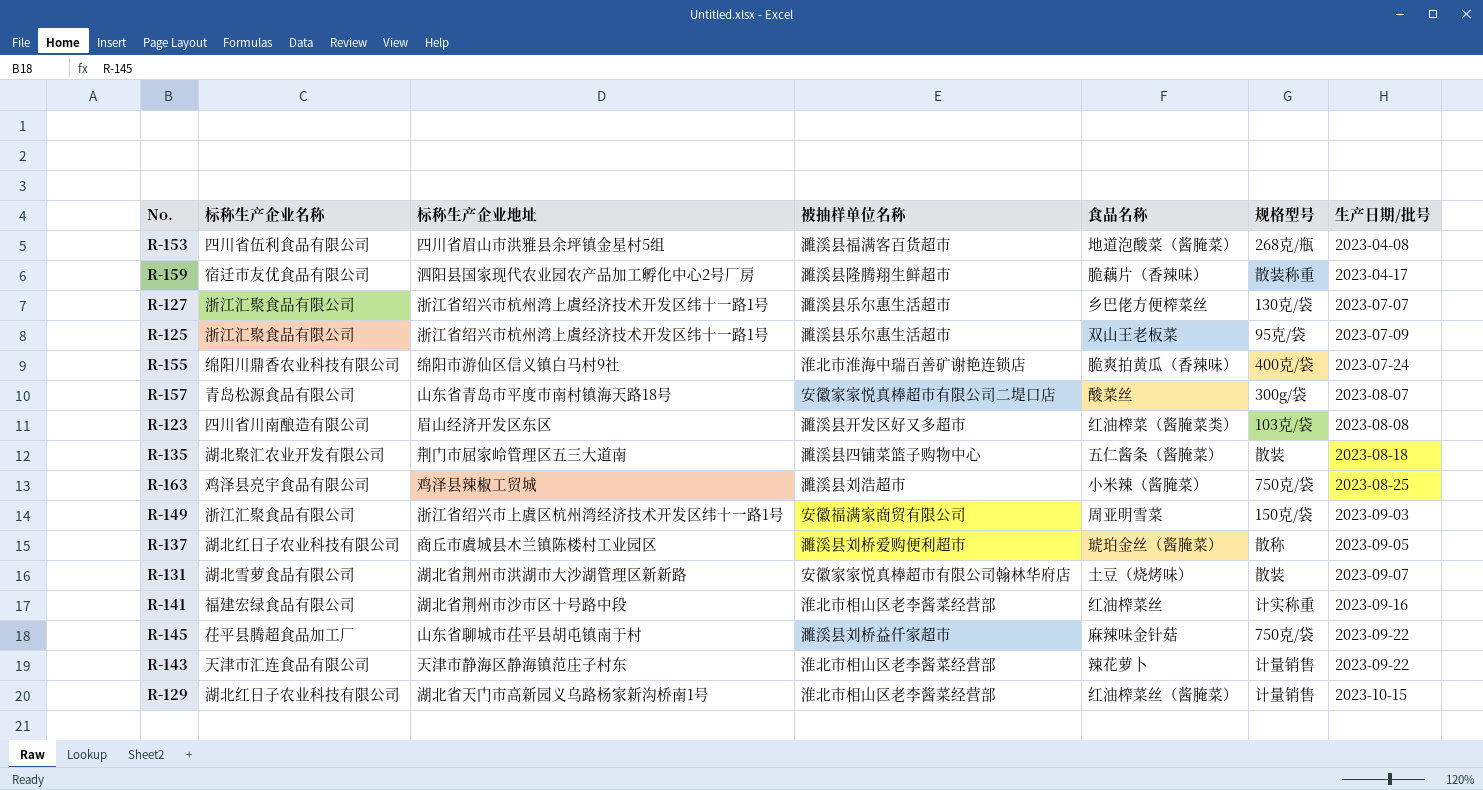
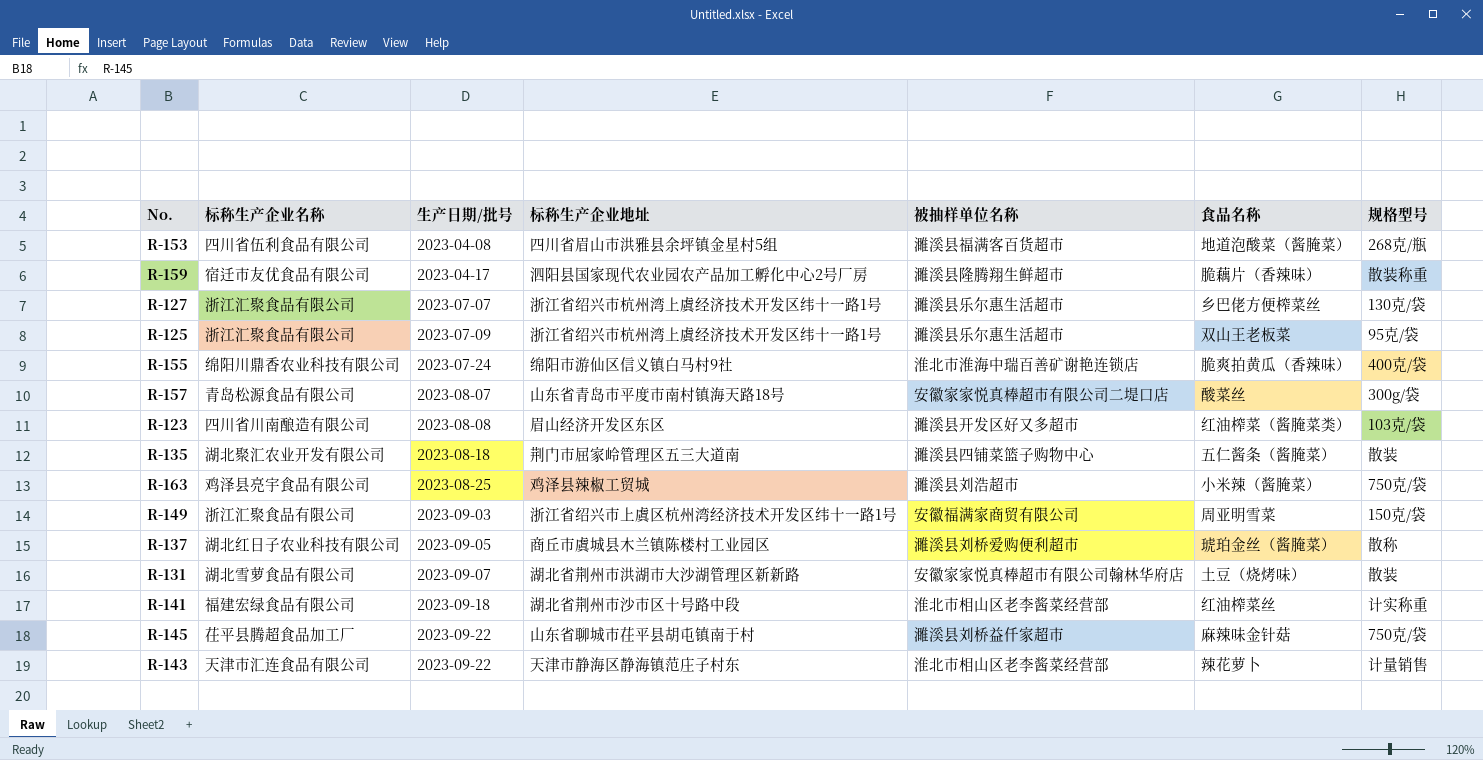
column 生产日期/批号 | position: 7 -> 3
row R-129: 湖北红日子农业科技有限公司 | 湖北省天门市高新园义乌路杨家新沟桥南1号 | 淮北市相山区老李酱菜经营部 | 红油榨菜丝（酱腌菜） | 计量销售 | 2023-10-15 -> none
R-141 | 生产日期/批号: 2023-09-16 -> 2023-09-18

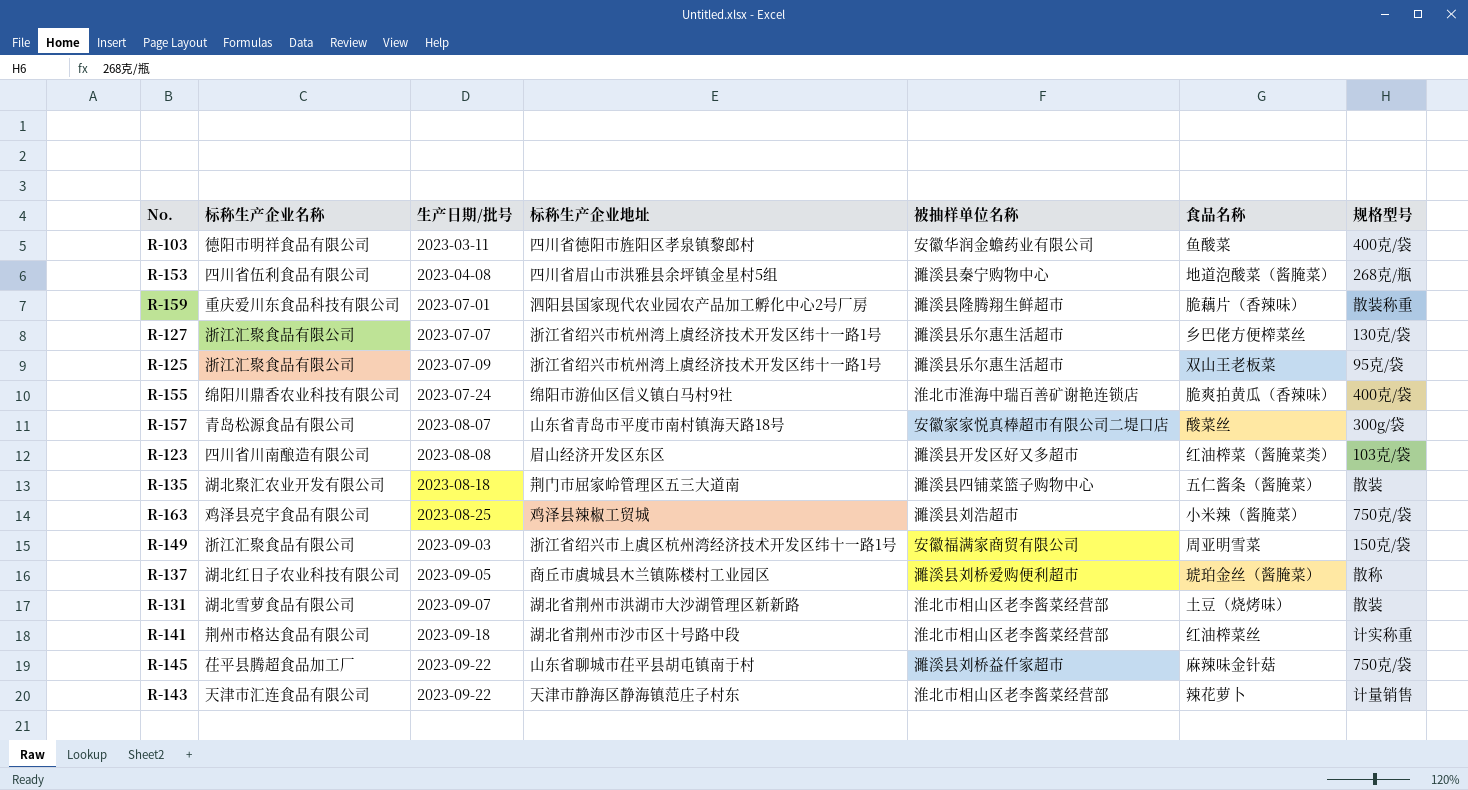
row R-103: none -> 德阳市明祥食品有限公司 | 2023-03-11 | 四川省德阳市旌阳区孝泉镇黎郎村 | 安徽华润金蟾药业有限公司 | 鱼酸菜 | 400克/袋
R-153 | 被抽样单位名称: 濉溪县福满客百货超市 -> 濉溪县秦宁购物中心
R-159 | 标称生产企业名称: 宿迁市友优食品有限公司 -> 重庆爱川东食品科技有限公司
R-159 | 生产日期/批号: 2023-04-17 -> 2023-07-01
R-131 | 被抽样单位名称: 安徽家家悦真棒超市有限公司翰林华府店 -> 淮北市相山区老李酱菜经营部
R-141 | 标称生产企业名称: 福建宏绿食品有限公司 -> 荆州市格达食品有限公司

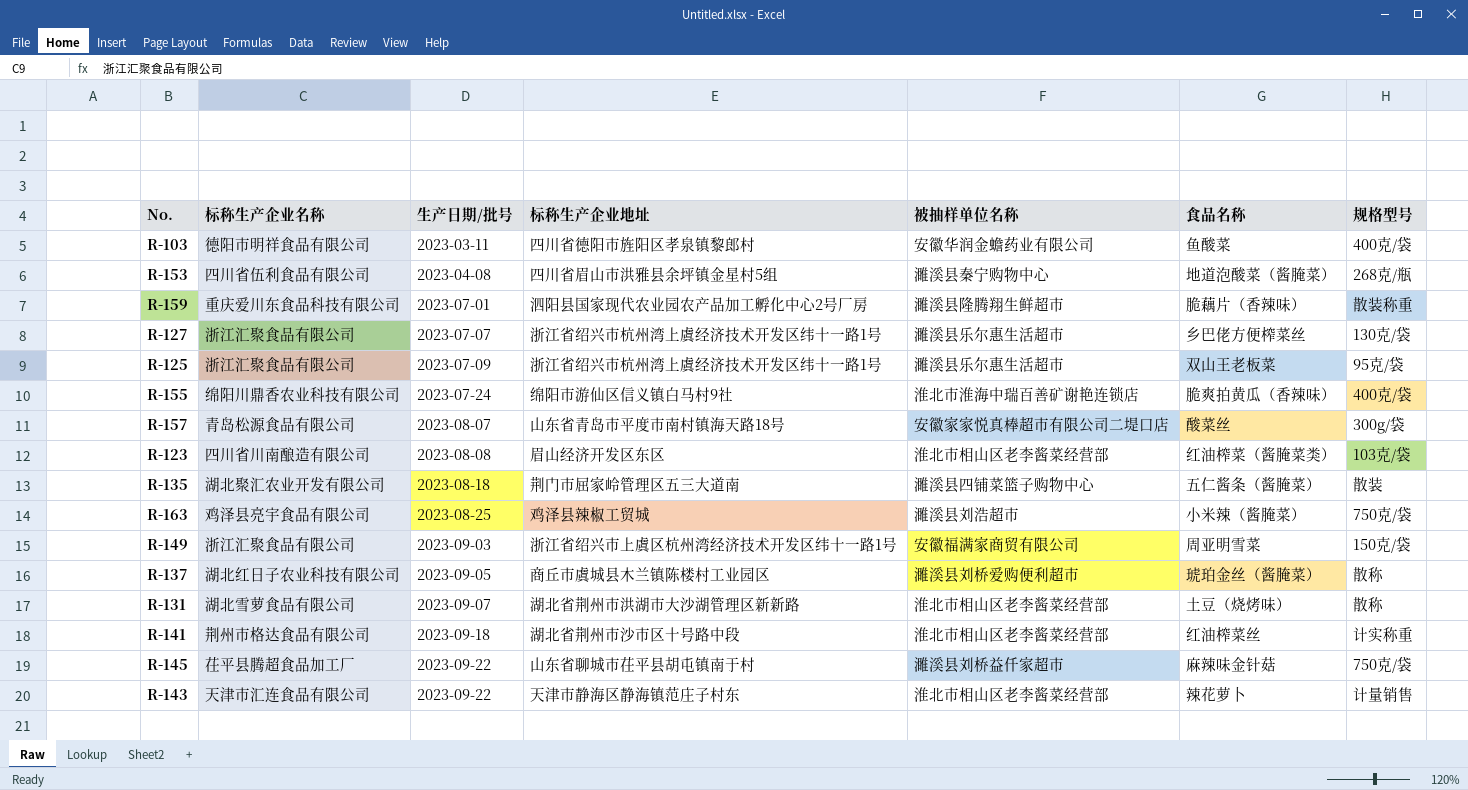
R-123 | 被抽样单位名称: 濉溪县开发区好又多超市 -> 淮北市相山区老李酱菜经营部
R-131 | 规格型号: 散装 -> 散称

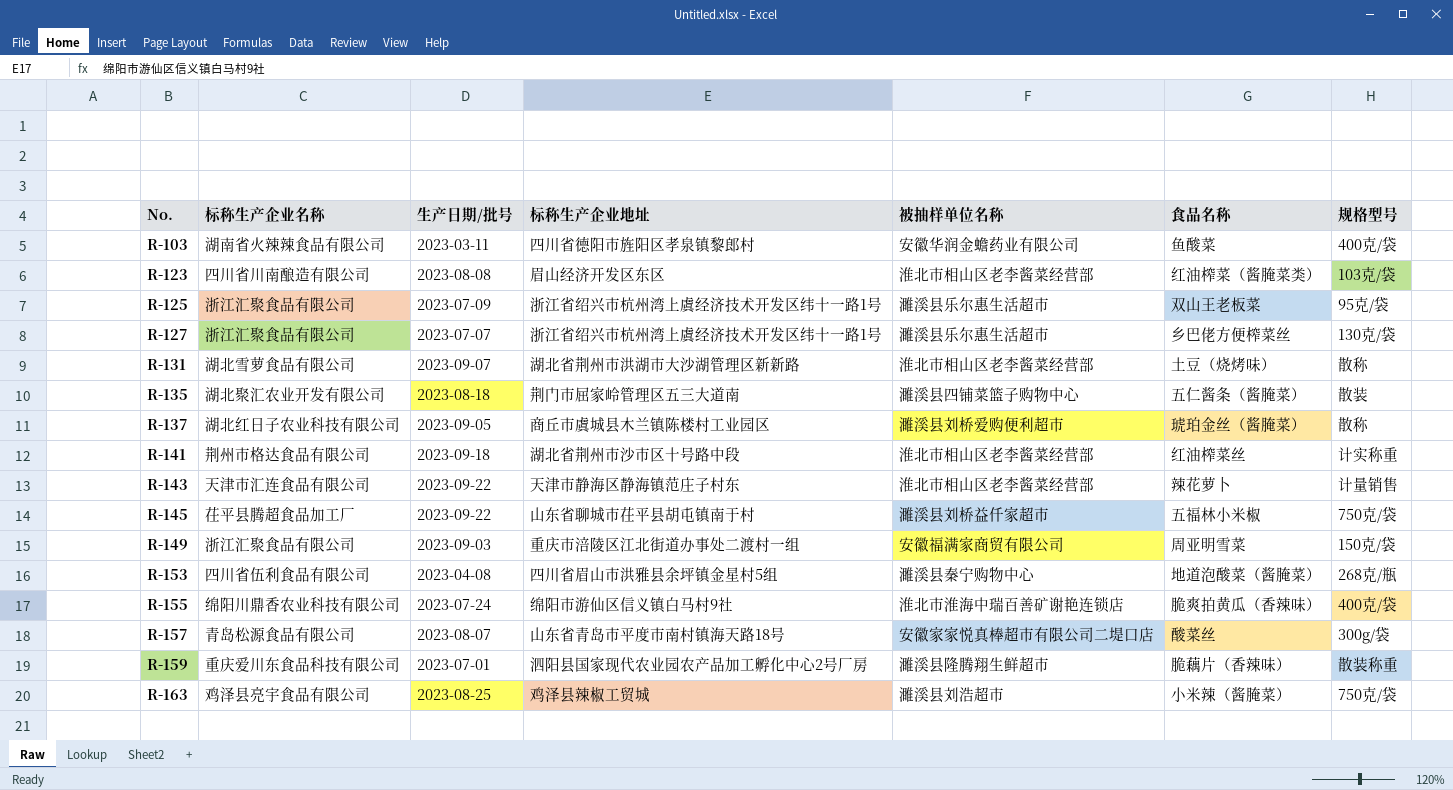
row order: 生产日期/批号 ascending -> No. ascending
R-103 | 标称生产企业名称: 德阳市明祥食品有限公司 -> 湖南省火辣辣食品有限公司
R-145 | 食品名称: 麻辣味金针菇 -> 五福林小米椒
R-149 | 标称生产企业地址: 浙江省绍兴市上虞区杭州湾经济技术开发区纬十一路1号 -> 重庆市涪陵区江北街道办事处二渡村一组

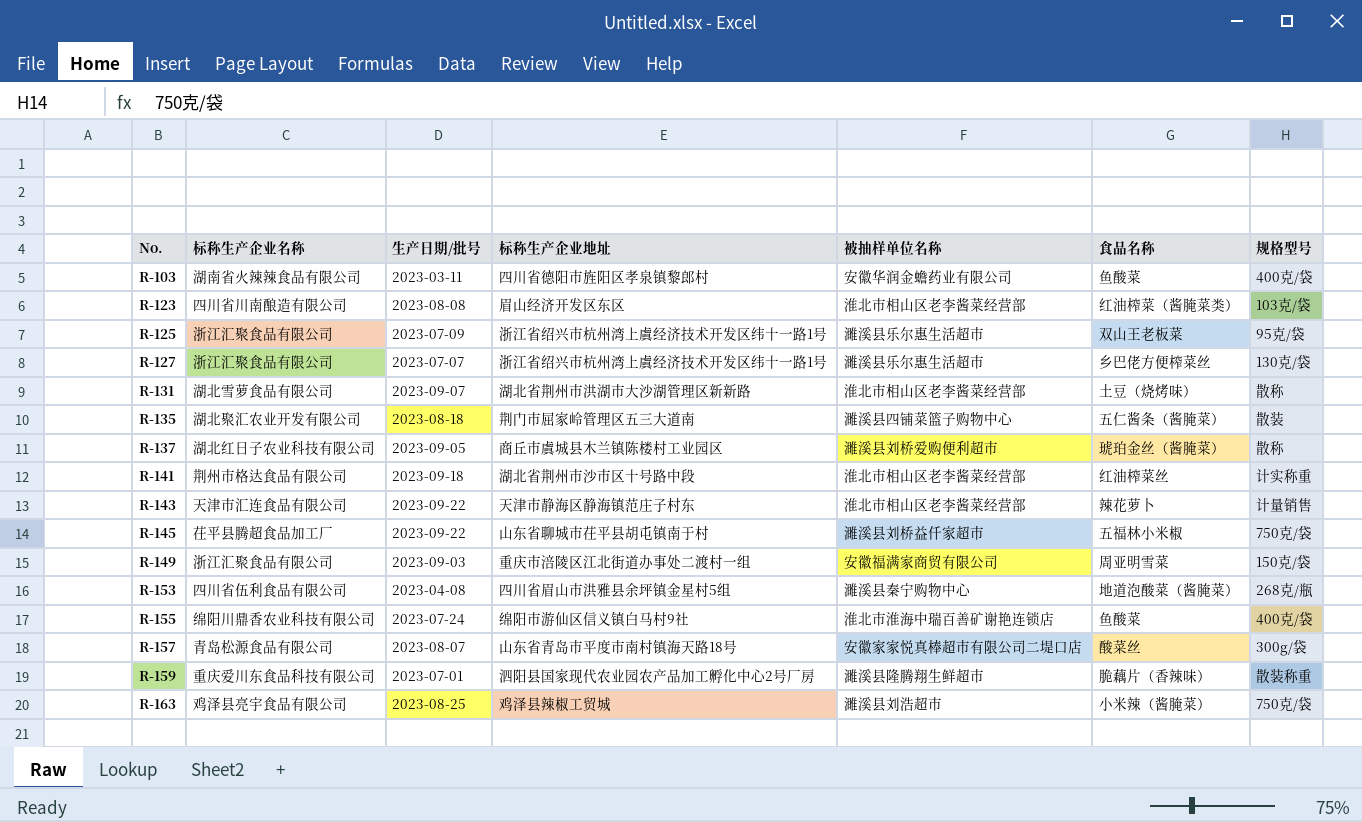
R-155 | 食品名称: 脆爽拍黄瓜（香辣味） -> 鱼酸菜

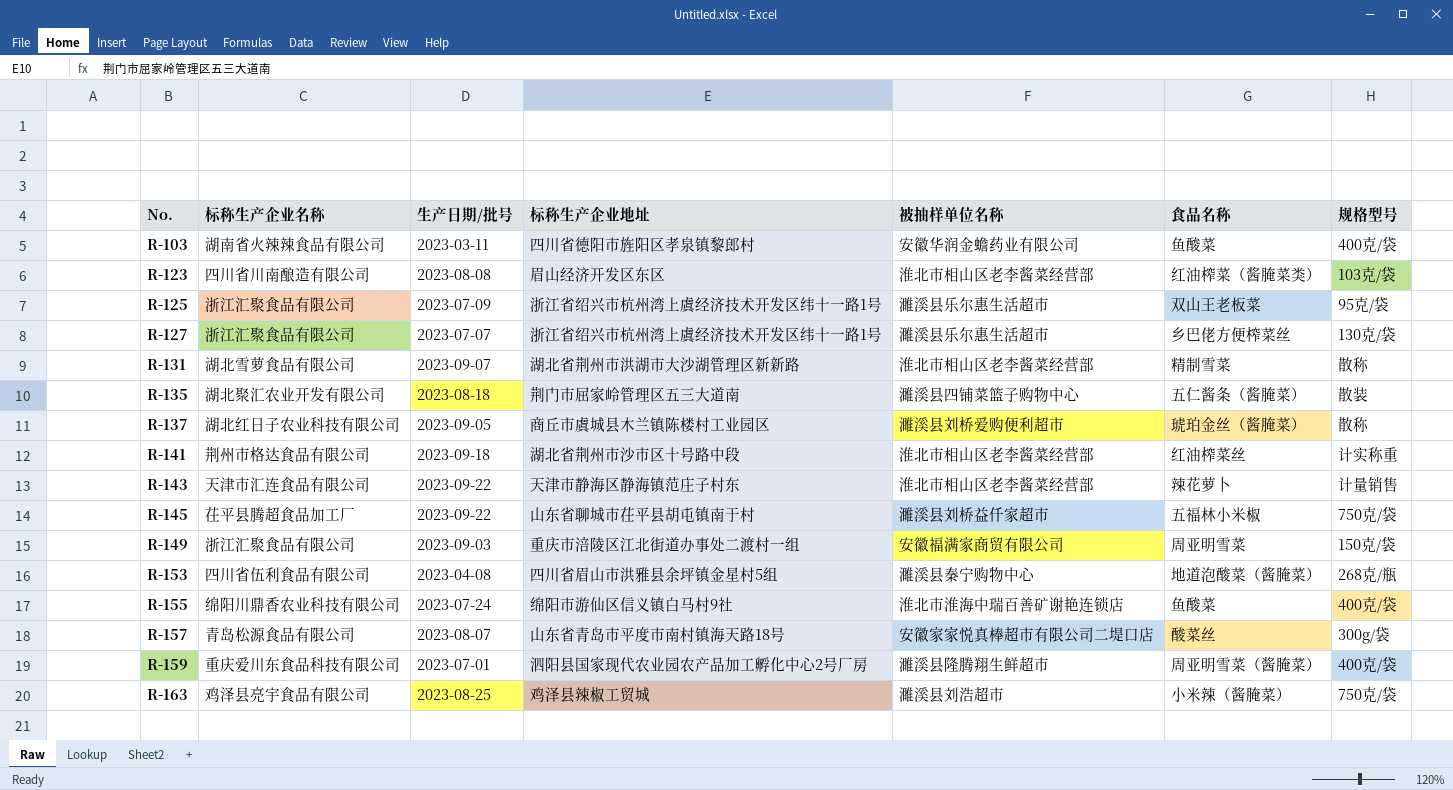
R-131 | 食品名称: 土豆（烧烤味） -> 精制雪菜
R-159 | 食品名称: 脆藕片（香辣味） -> 周亚明雪菜（酱腌菜）
R-159 | 规格型号: 散装称重 -> 400克/袋

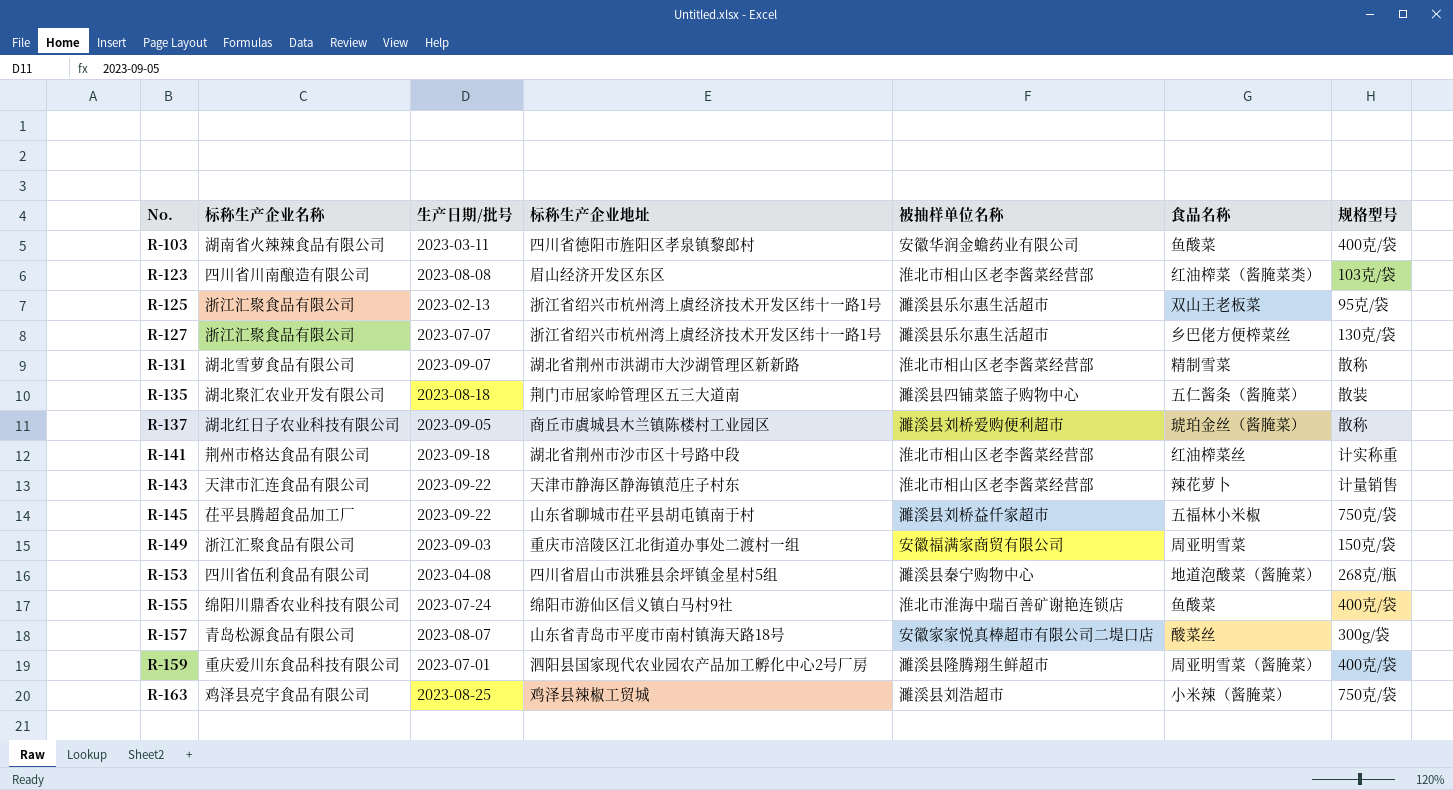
R-125 | 生产日期/批号: 2023-07-09 -> 2023-02-13

